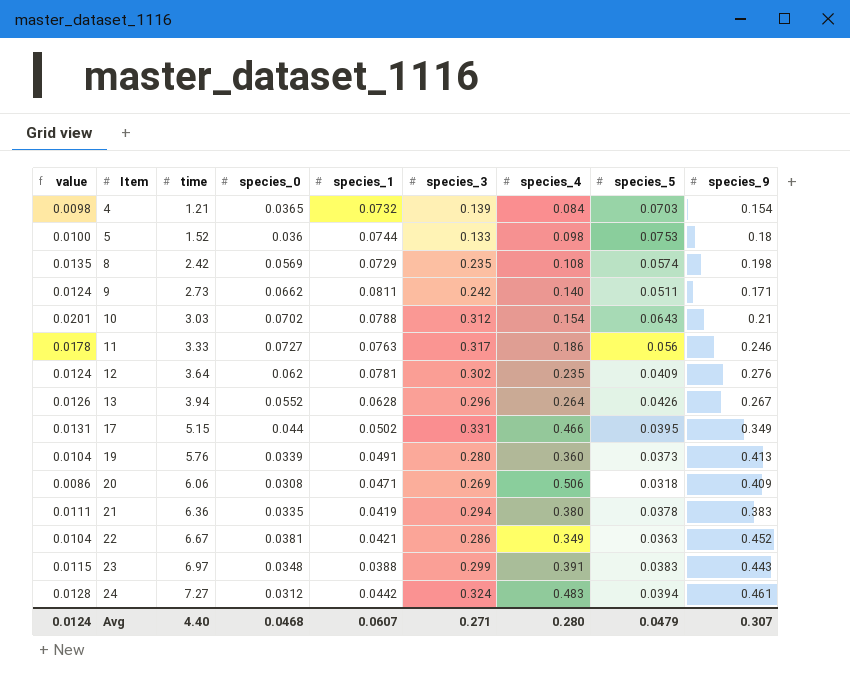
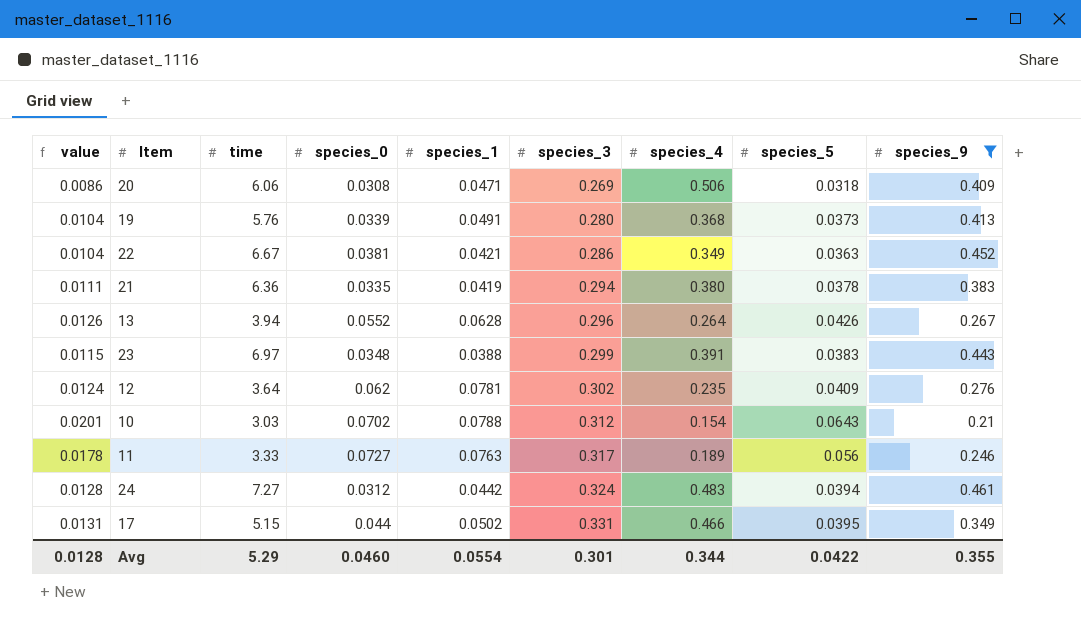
filter: none -> species_9 >= 0.21
row order: Item ascending -> species_3 ascending
19 | species_4: 0.360 -> 0.368
11 | species_4: 0.186 -> 0.189
Avg | value: 0.0124 -> 0.0128
Avg | time: 4.40 -> 5.29
Avg | species_0: 0.0468 -> 0.0460
Avg | species_1: 0.0607 -> 0.0554
Avg | species_3: 0.271 -> 0.301
Avg | species_4: 0.280 -> 0.344
Avg | species_5: 0.0479 -> 0.0422
Avg | species_9: 0.307 -> 0.355

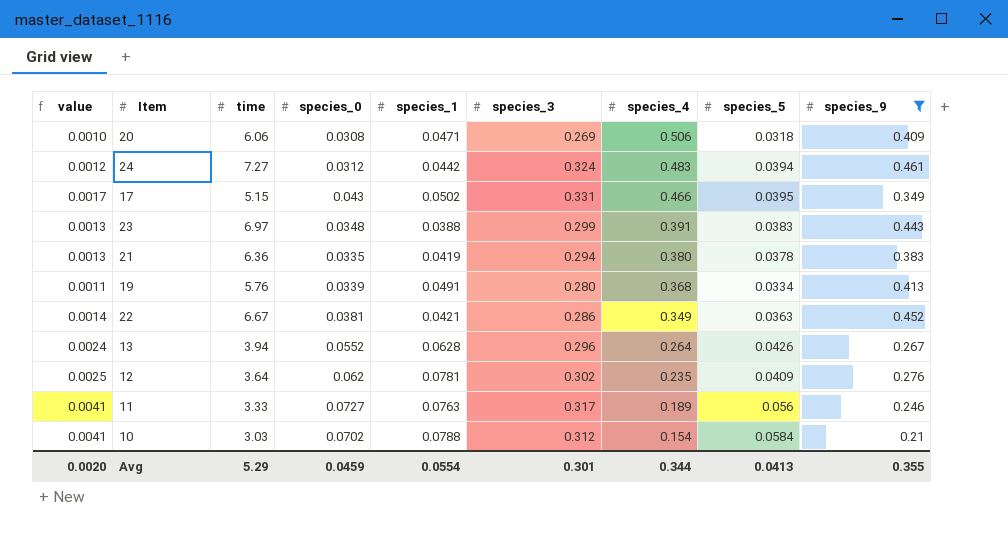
row order: species_3 ascending -> species_4 descending
column value | formula: [species_3] * [species_5] -> [species_0] * [species_5]
17 | species_0: 0.044 -> 0.043
19 | species_5: 0.0373 -> 0.0334
10 | species_5: 0.0643 -> 0.0584
Avg | value: 0.0128 -> 0.0020
Avg | species_0: 0.0460 -> 0.0459
Avg | species_5: 0.0422 -> 0.0413

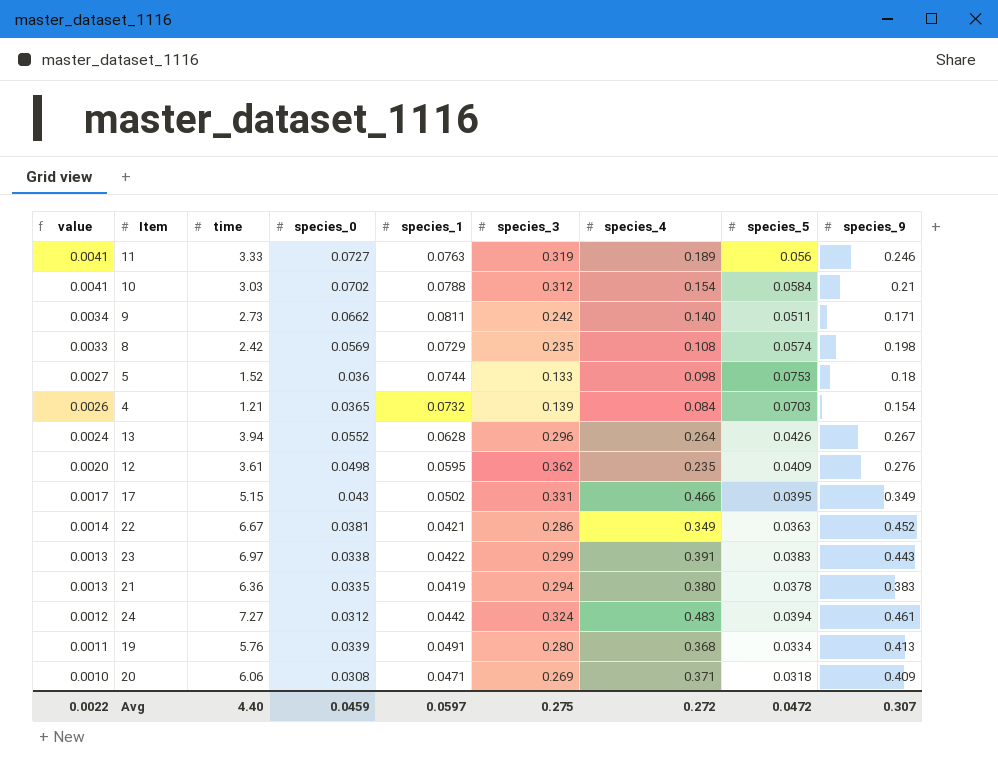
filter: species_9 >= 0.21 -> none
row order: species_4 descending -> value descending
11 | species_3: 0.317 -> 0.319
12 | value: 0.0025 -> 0.0020
12 | time: 3.64 -> 3.61
12 | species_0: 0.062 -> 0.0498
12 | species_1: 0.0781 -> 0.0595
12 | species_3: 0.302 -> 0.362
23 | species_0: 0.0348 -> 0.0338
23 | species_1: 0.0388 -> 0.0422
20 | species_4: 0.506 -> 0.371
Avg | value: 0.0020 -> 0.0022
Avg | time: 5.29 -> 4.40
Avg | species_1: 0.0554 -> 0.0597
Avg | species_3: 0.301 -> 0.275
Avg | species_4: 0.344 -> 0.272
Avg | species_5: 0.0413 -> 0.0472
Avg | species_9: 0.355 -> 0.307

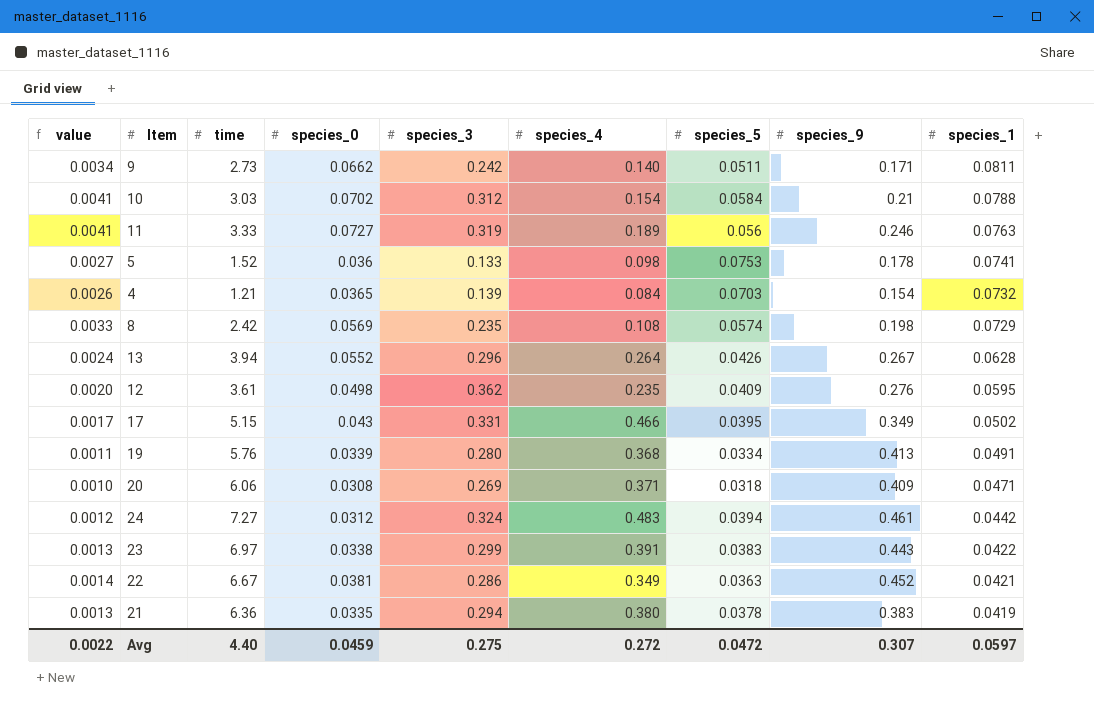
row order: value descending -> species_1 descending
column species_1 | position: 5 -> 9
5 | species_9: 0.18 -> 0.178
5 | species_1: 0.0744 -> 0.0741

